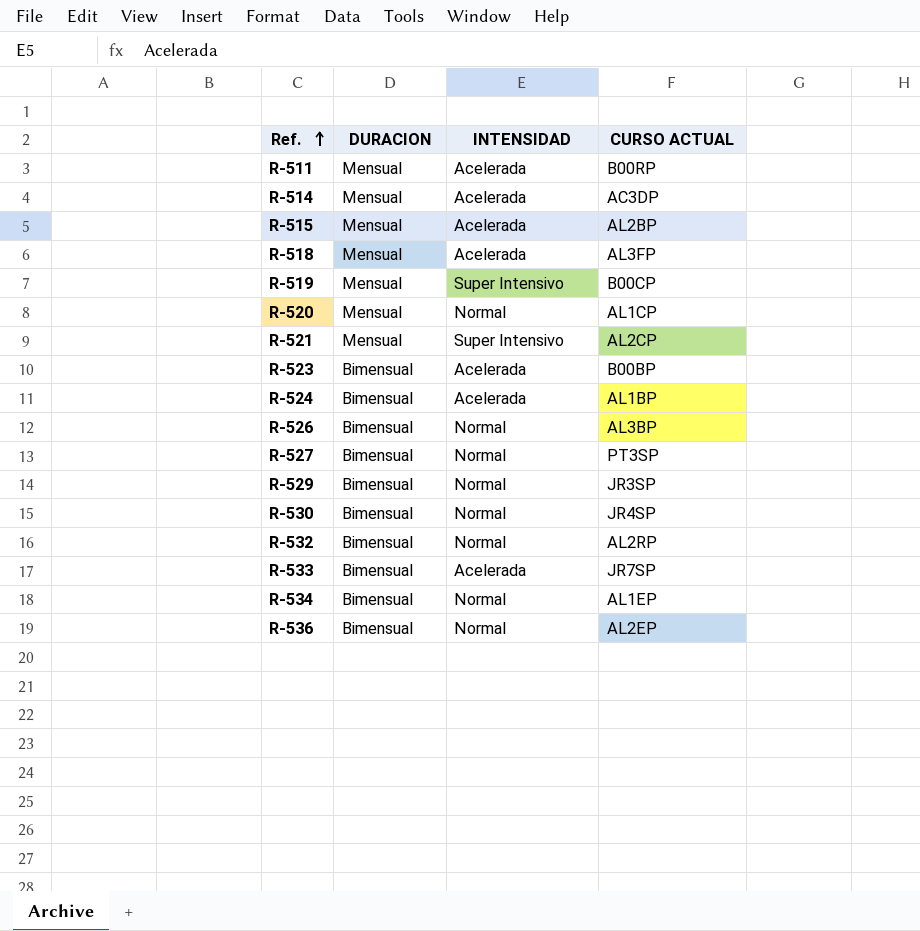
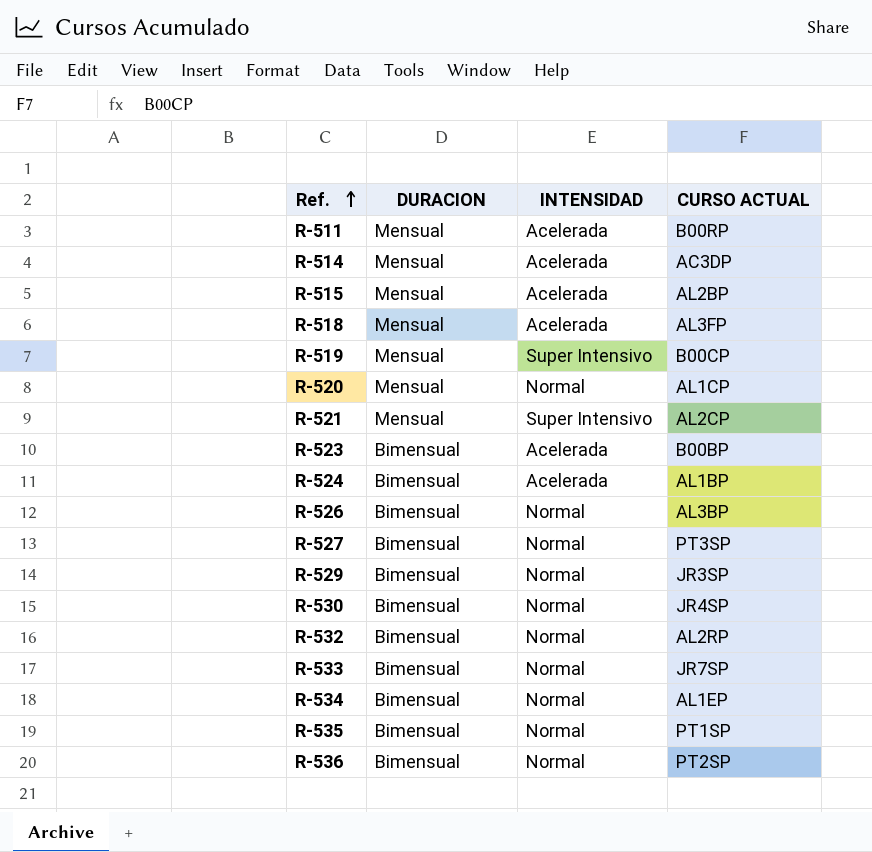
R-533 | INTENSIDAD: Acelerada -> Normal
row R-535: none -> Bimensual | Normal | PT1SP
R-536 | CURSO ACTUAL: AL2EP -> PT2SP

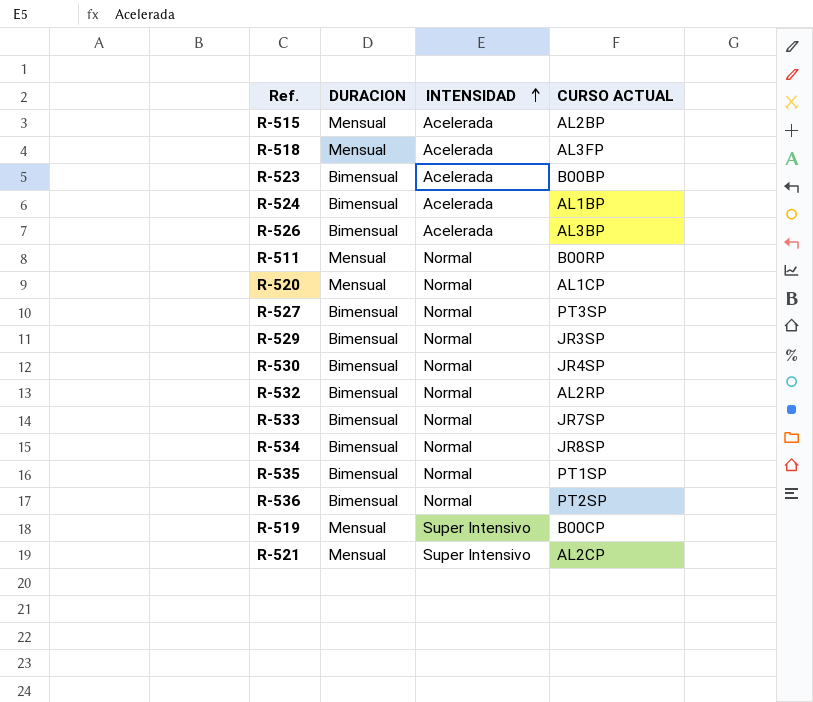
row order: Ref. ascending -> INTENSIDAD ascending
row R-514: Mensual | Acelerada | AC3DP -> none
R-526 | INTENSIDAD: Normal -> Acelerada
R-511 | INTENSIDAD: Acelerada -> Normal
R-534 | CURSO ACTUAL: AL1EP -> JR8SP

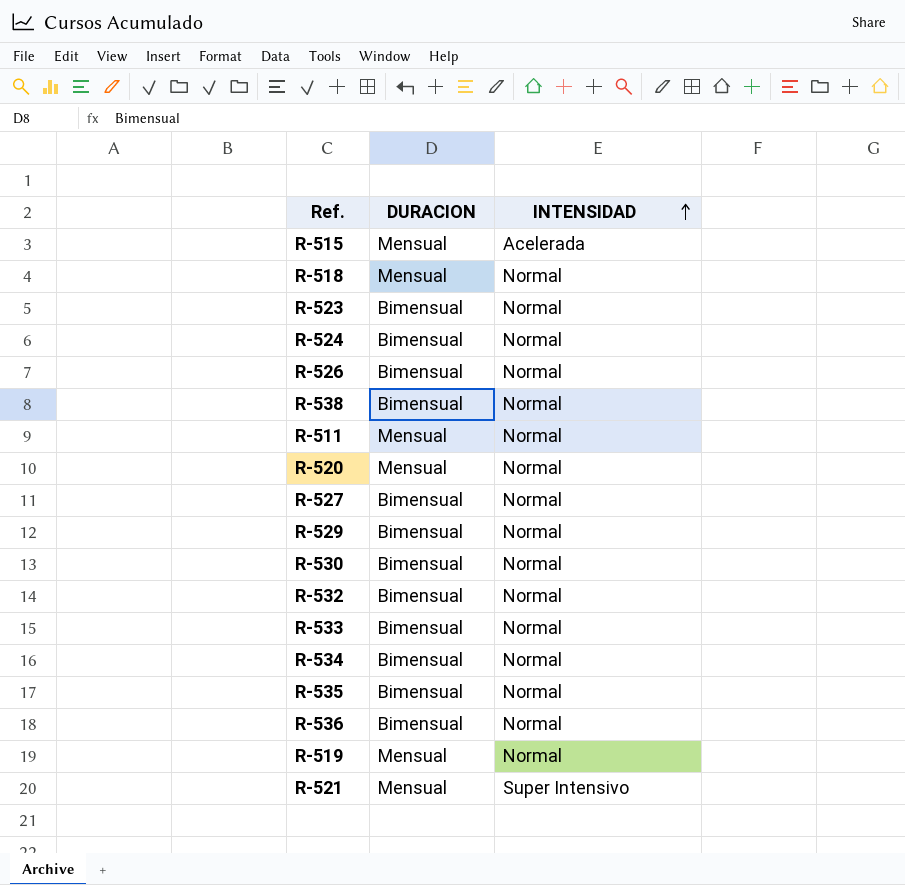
column CURSO ACTUAL | position: 4 -> none
R-518 | INTENSIDAD: Acelerada -> Normal
R-523 | INTENSIDAD: Acelerada -> Normal
R-524 | INTENSIDAD: Acelerada -> Normal
R-526 | INTENSIDAD: Acelerada -> Normal
row R-538: none -> Bimensual | Normal
R-519 | INTENSIDAD: Super Intensivo -> Normal

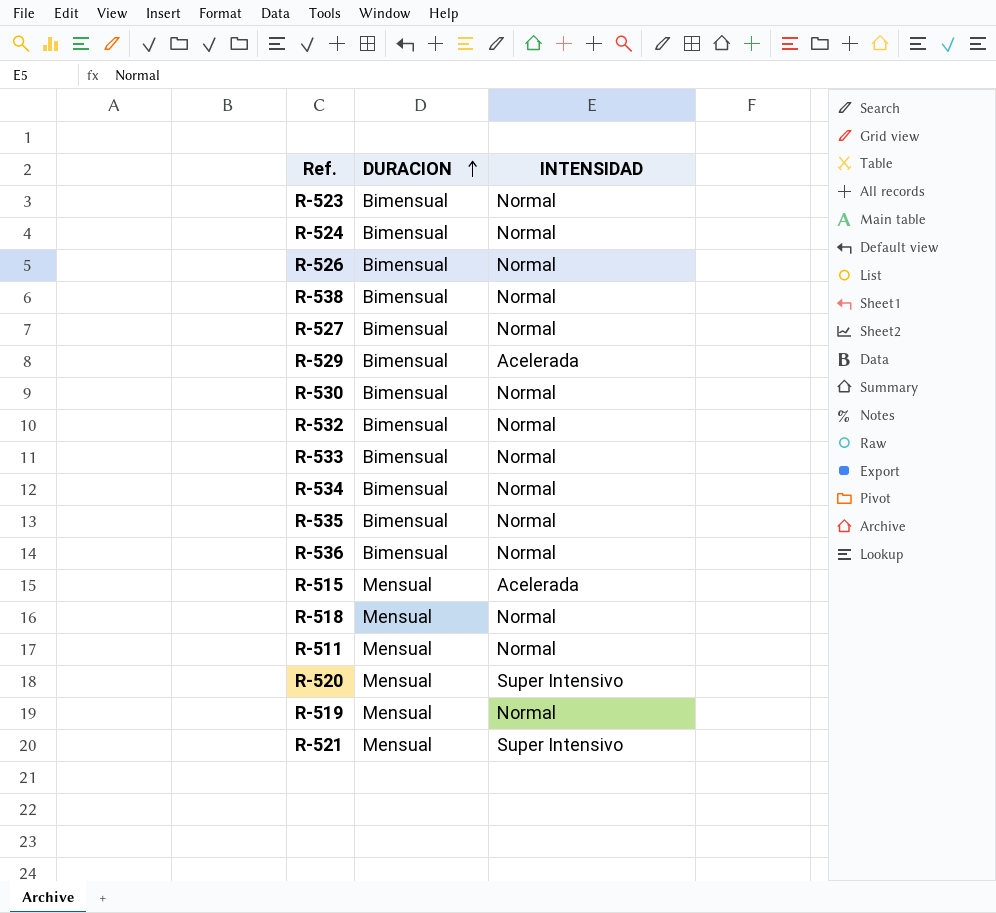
row order: INTENSIDAD ascending -> DURACION ascending
R-529 | INTENSIDAD: Normal -> Acelerada
R-520 | INTENSIDAD: Normal -> Super Intensivo

